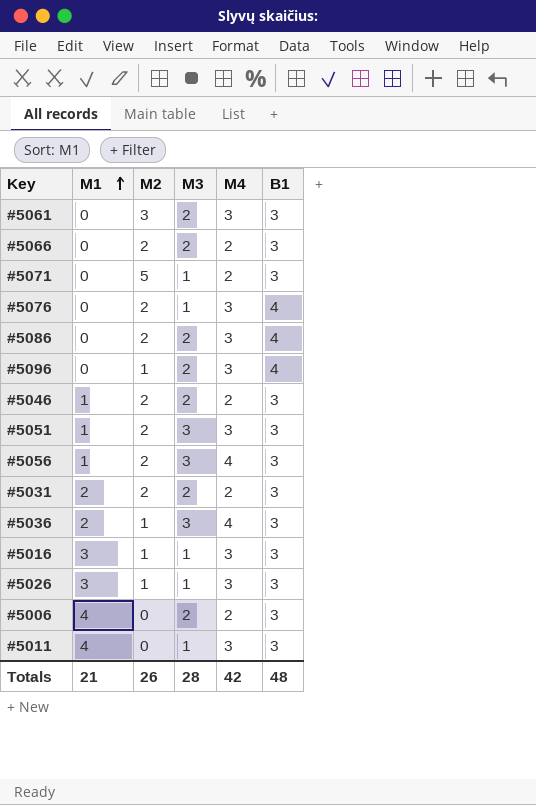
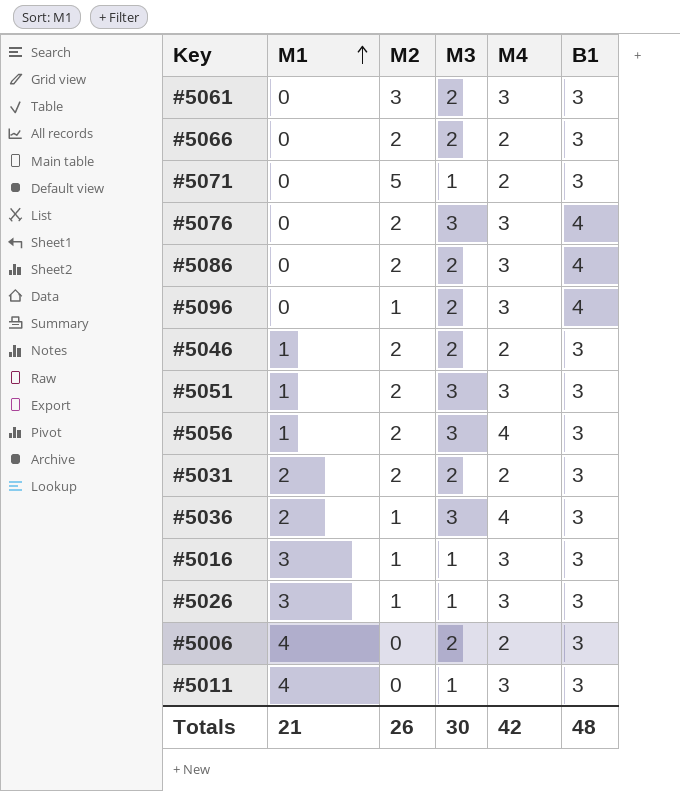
#5076 | M3: 1 -> 3
Totals | M3: 28 -> 30

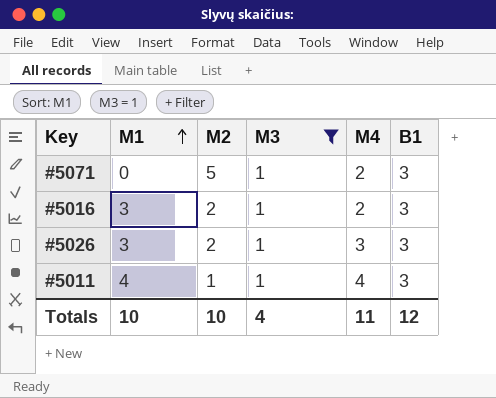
filter: none -> M3 = 1
#5016 | M2: 1 -> 2
#5016 | M4: 3 -> 2
#5026 | M2: 1 -> 2
#5011 | M2: 0 -> 1
#5011 | M4: 3 -> 4
Totals | M1: 21 -> 10
Totals | M2: 26 -> 10
Totals | M3: 30 -> 4
Totals | M4: 42 -> 11
Totals | B1: 48 -> 12

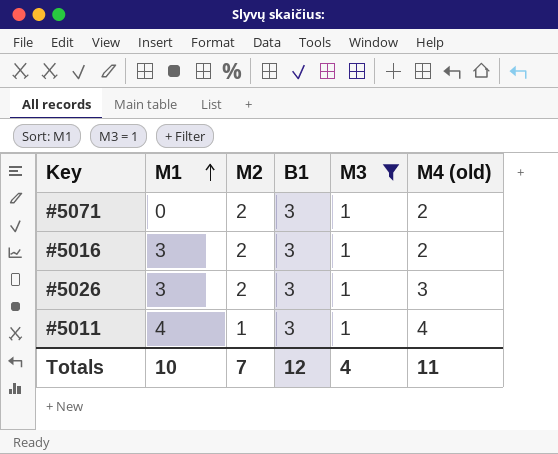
column B1 | position: 6 -> 4
column name: M4 -> M4 (old)
#5071 | M2: 5 -> 2
Totals | M2: 10 -> 7

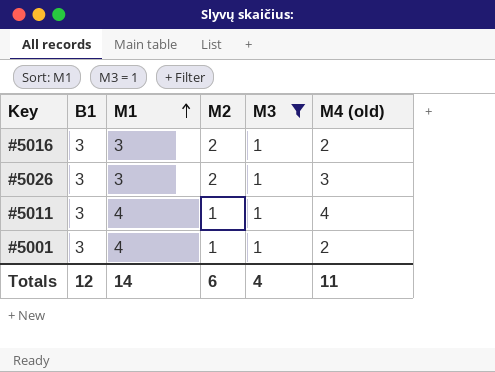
column B1 | position: 4 -> 2
row #5071: 0 | 2 | 3 | 1 | 2 -> none
row #5001: none -> 3 | 4 | 1 | 1 | 2
Totals | M1: 10 -> 14
Totals | M2: 7 -> 6

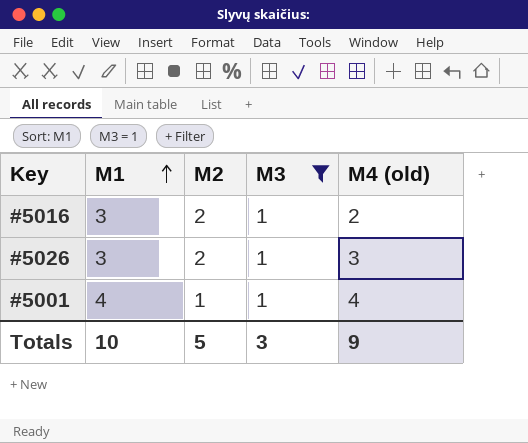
column B1 | position: 2 -> none
row #5011: 3 | 4 | 1 | 1 | 4 -> none
#5001 | M4 (old): 2 -> 4
Totals | M1: 14 -> 10
Totals | M2: 6 -> 5
Totals | M3: 4 -> 3
Totals | M4 (old): 11 -> 9

